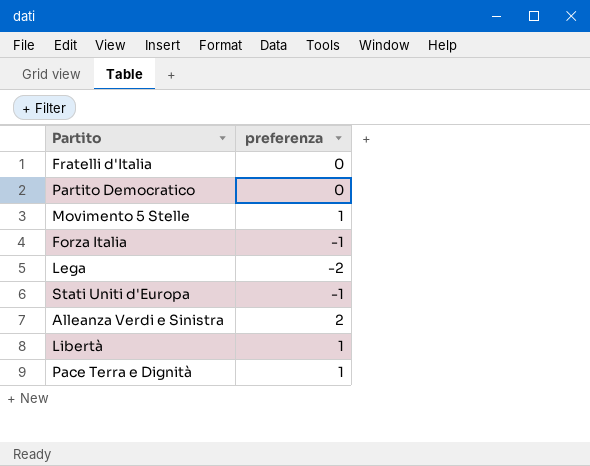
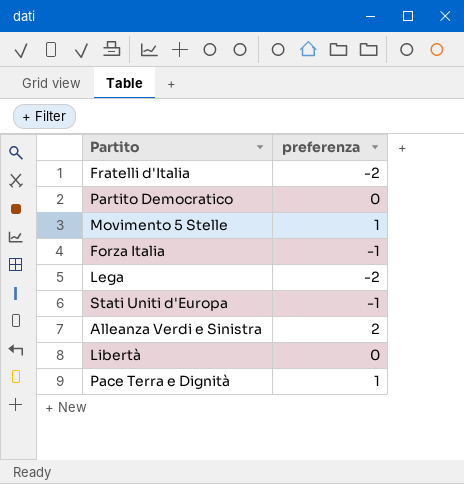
Fratelli d'Italia | preferenza: 0 -> -2
Libertà | preferenza: 1 -> 0

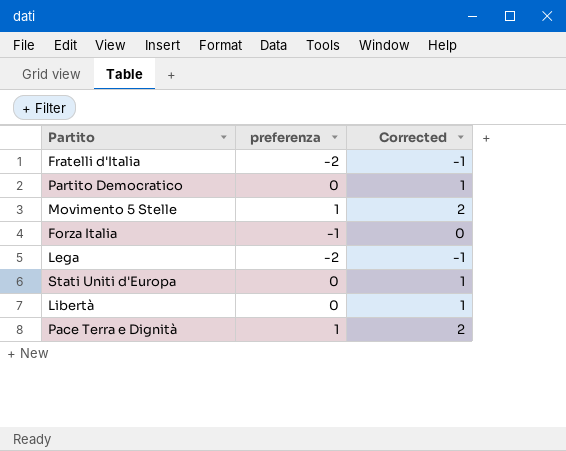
column Corrected | formula: none -> [preferenza] + 1
row Alleanza Verdi e Sinistra: 2 -> none
Stati Uniti d'Europa | preferenza: -1 -> 0

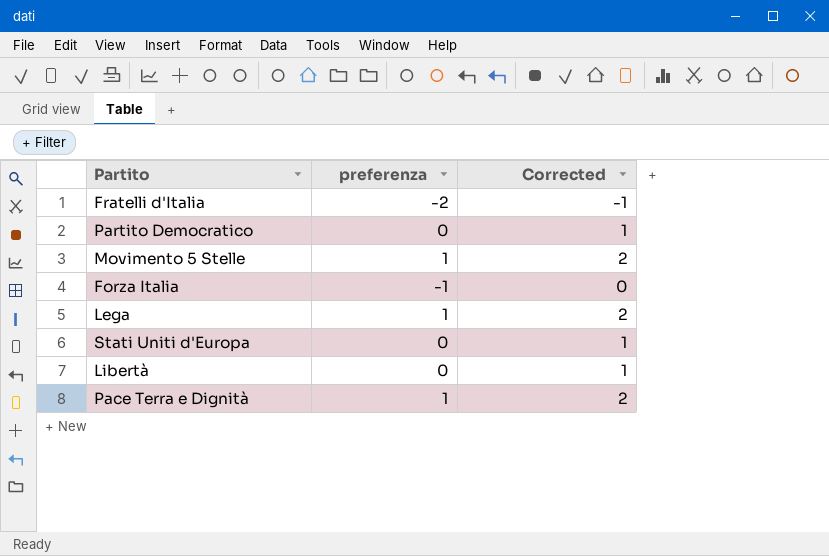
Lega | preferenza: -2 -> 1
Lega | Corrected: -1 -> 2

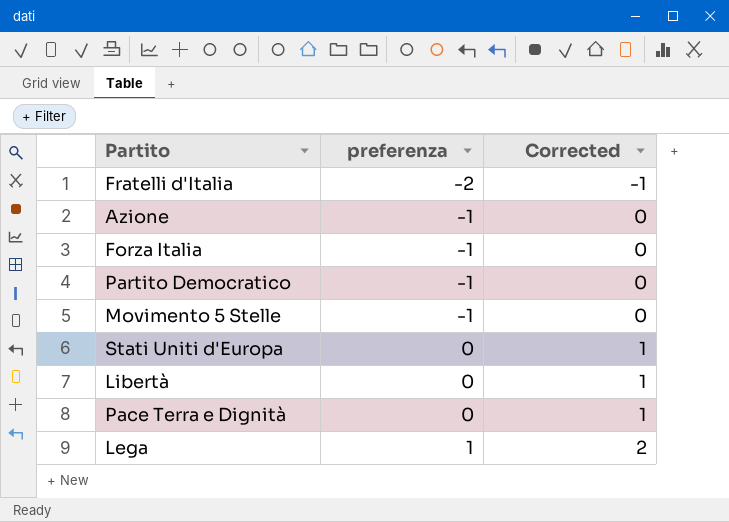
row order: none -> preferenza ascending
row Azione: none -> -1 | 0
Partito Democratico | preferenza: 0 -> -1
Partito Democratico | Corrected: 1 -> 0
Movimento 5 Stelle | preferenza: 1 -> -1
Movimento 5 Stelle | Corrected: 2 -> 0
Pace Terra e Dignità | preferenza: 1 -> 0
Pace Terra e Dignità | Corrected: 2 -> 1

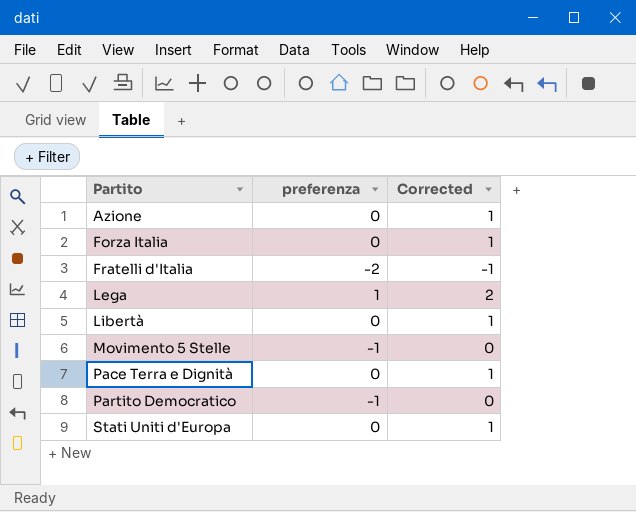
row order: preferenza ascending -> Partito ascending
Azione | preferenza: -1 -> 0
Azione | Corrected: 0 -> 1
Forza Italia | preferenza: -1 -> 0
Forza Italia | Corrected: 0 -> 1

